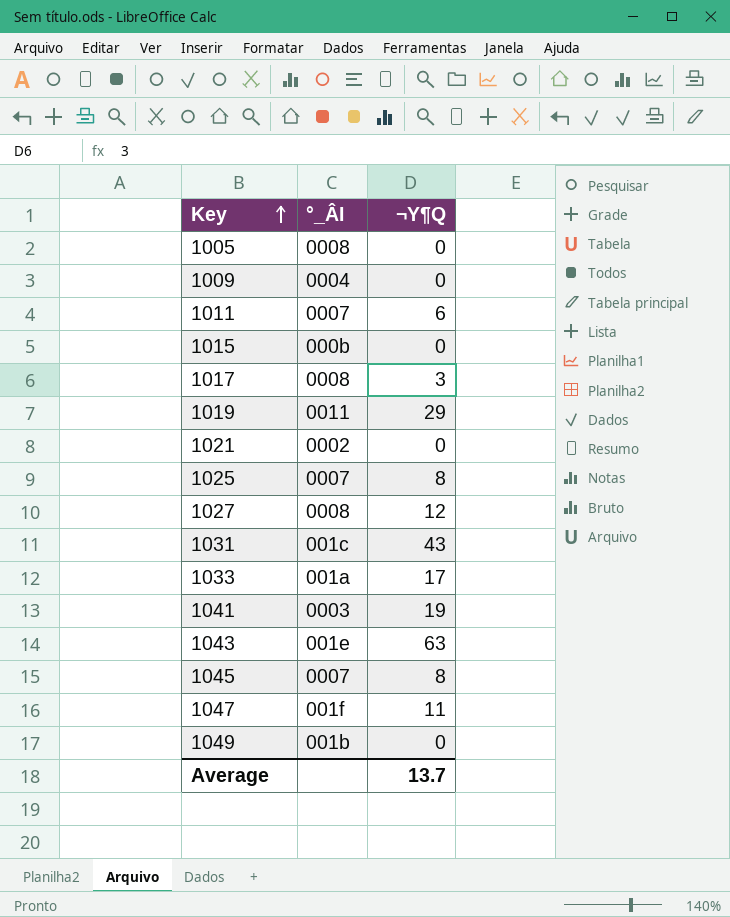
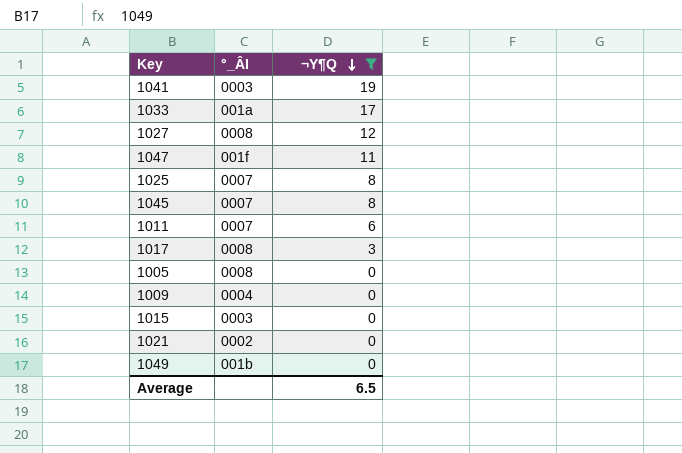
filter: none -> ¬Y¶Q <= 19
row order: Key ascending -> ¬Y¶Q descending
1015 | °_ÂI: 000b -> 0003
Average | ¬Y¶Q: 13.7 -> 6.5

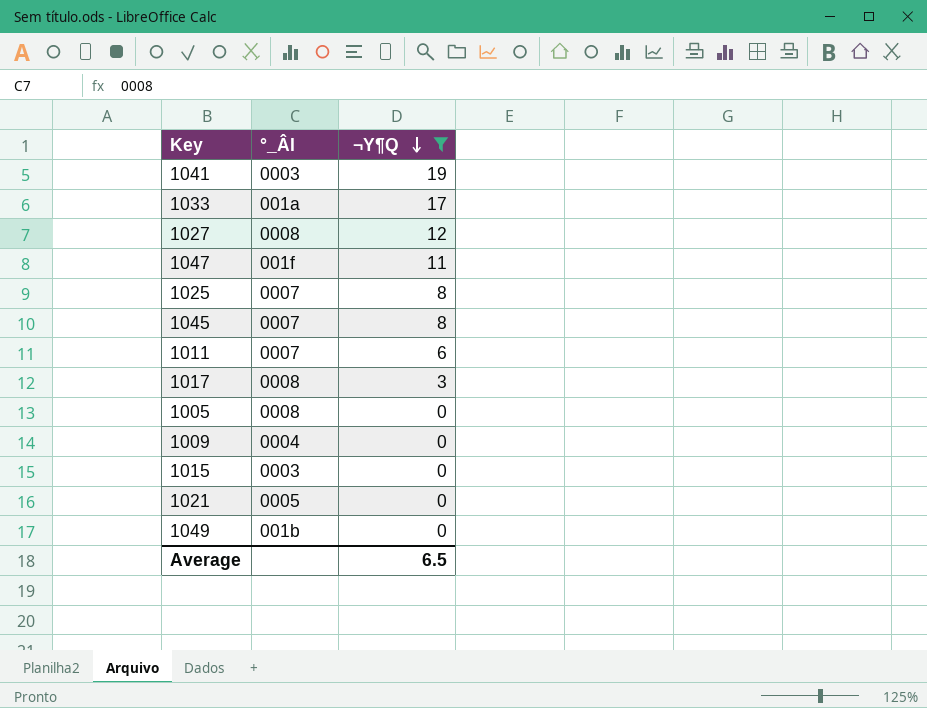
1021 | °_ÂI: 0002 -> 0005

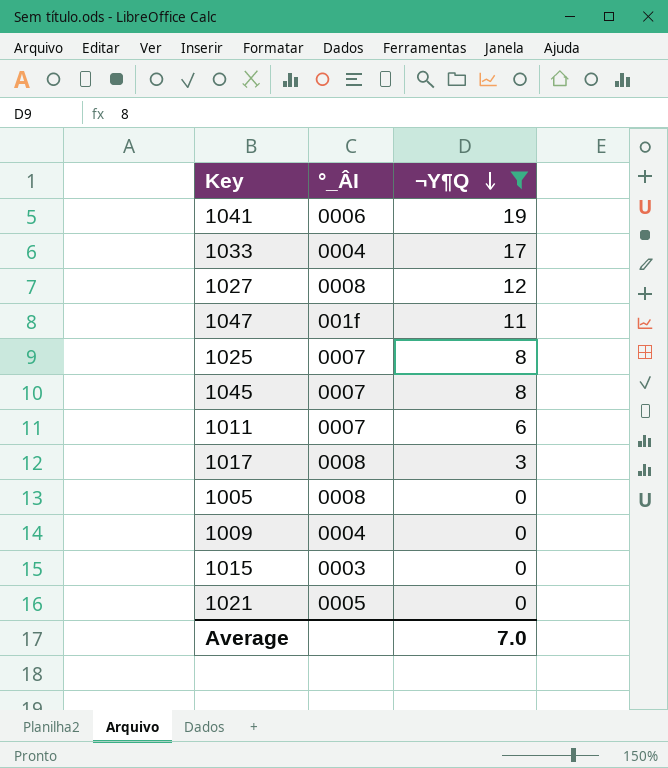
row 1049: 001b | 0 -> none
1041 | °_ÂI: 0003 -> 0006
1033 | °_ÂI: 001a -> 0004
Average | ¬Y¶Q: 6.5 -> 7.0

